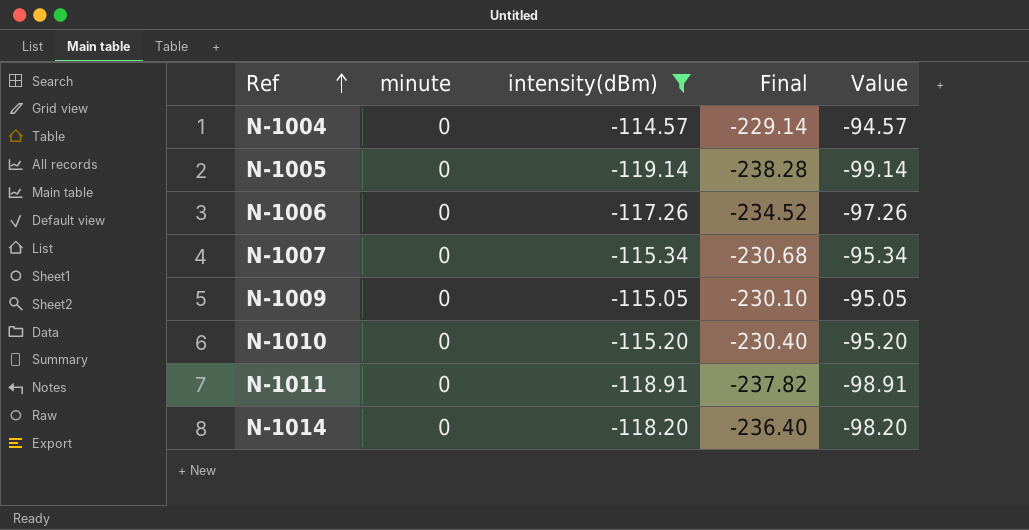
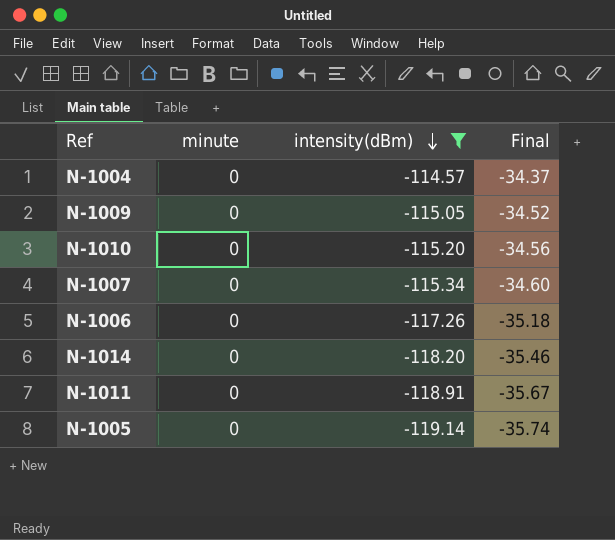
row order: Ref ascending -> intensity(dBm) descending
column Value | formula: [intensity(dBm)] + 20 -> none
column Final | formula: [intensity(dBm)] * 2 -> [intensity(dBm)] * 0.3

